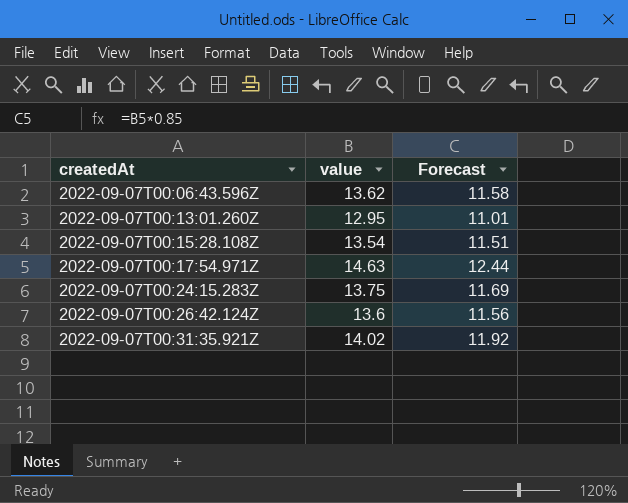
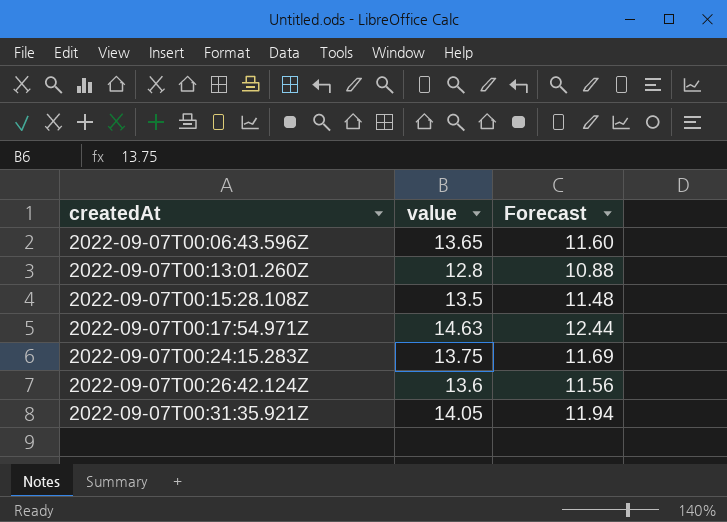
2022-09-07T00:06:43.596Z | value: 13.62 -> 13.65
2022-09-07T00:06:43.596Z | Forecast: 11.58 -> 11.60
2022-09-07T00:13:01.260Z | value: 12.95 -> 12.8
2022-09-07T00:13:01.260Z | Forecast: 11.01 -> 10.88
2022-09-07T00:15:28.108Z | value: 13.54 -> 13.5
2022-09-07T00:15:28.108Z | Forecast: 11.51 -> 11.48
2022-09-07T00:31:35.921Z | value: 14.02 -> 14.05
2022-09-07T00:31:35.921Z | Forecast: 11.92 -> 11.94

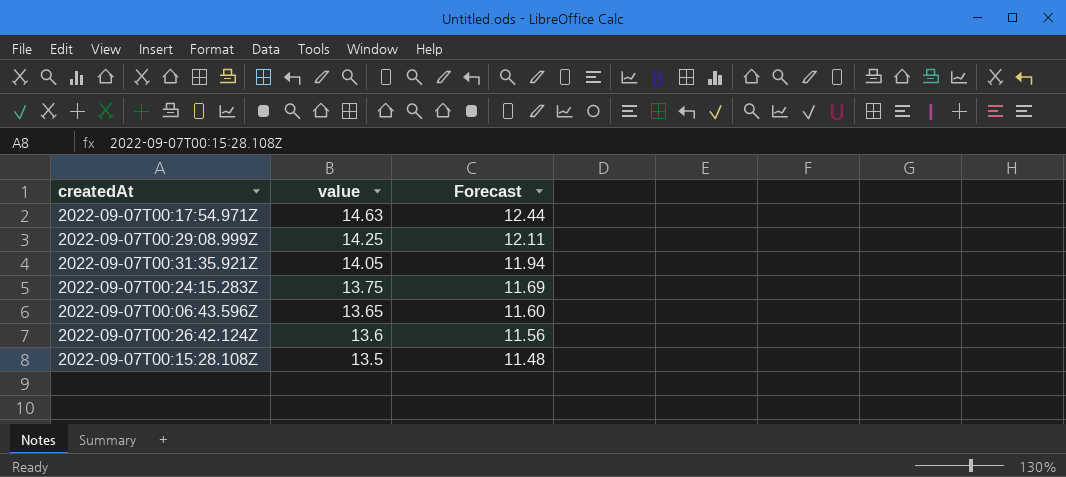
row order: createdAt ascending -> value descending
row 2022-09-07T00:13:01.260Z: 12.8 | 10.88 -> none
row 2022-09-07T00:29:08.999Z: none -> 14.25 | 12.11

